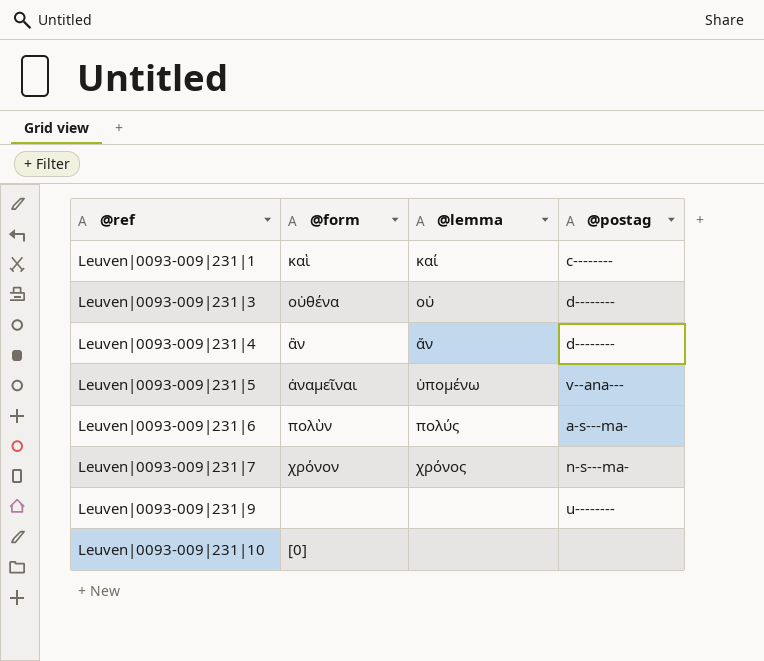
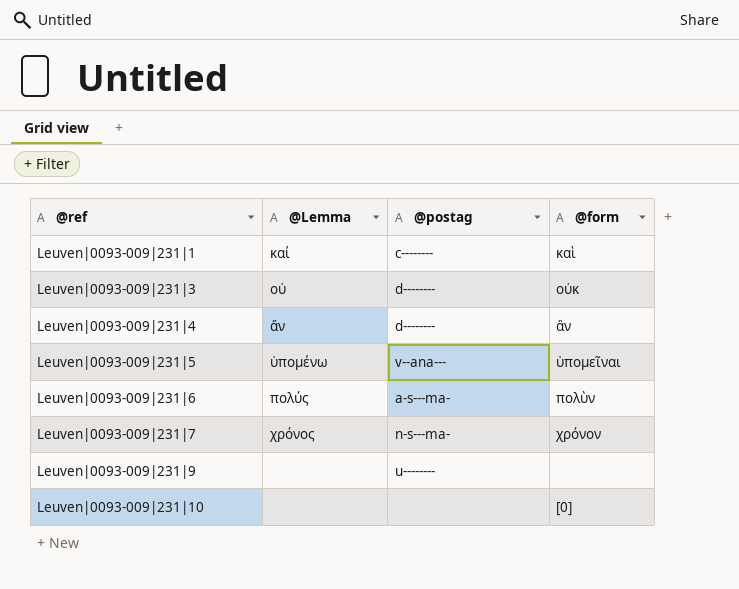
column name: @lemma -> @Lemma
column @form | position: 2 -> 4
Leuven|0093-009|231|3 | @form: οὐθένα -> οὐκ
Leuven|0093-009|231|5 | @form: ἀναμεῖναι -> ὑπομεῖναι

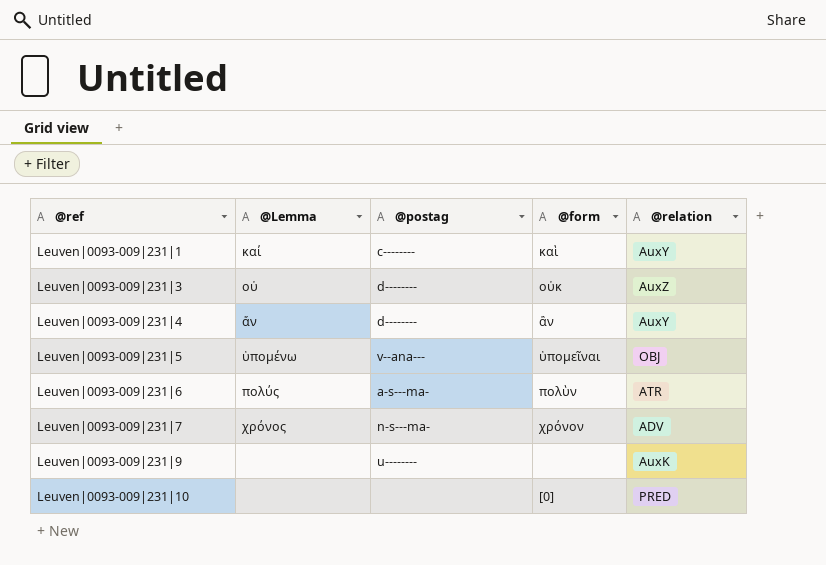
column @relation | position: none -> 5

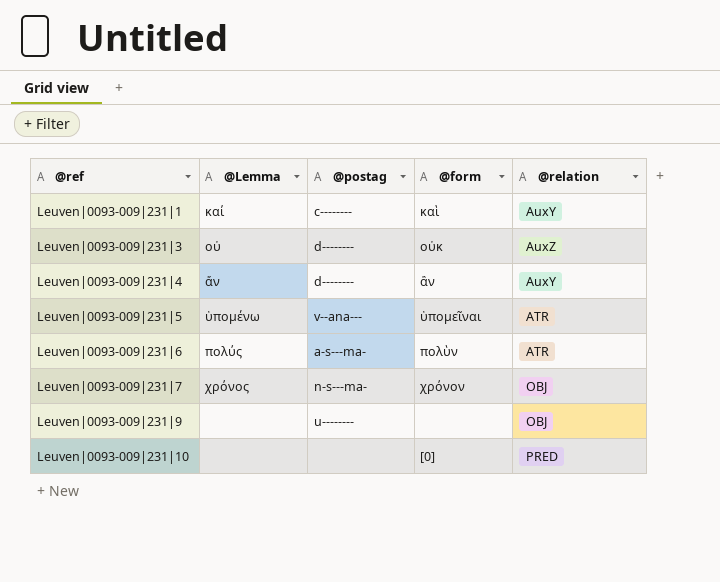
Leuven|0093-009|231|5 | @relation: OBJ -> ATR
Leuven|0093-009|231|7 | @relation: ADV -> OBJ
Leuven|0093-009|231|9 | @relation: AuxK -> OBJ

